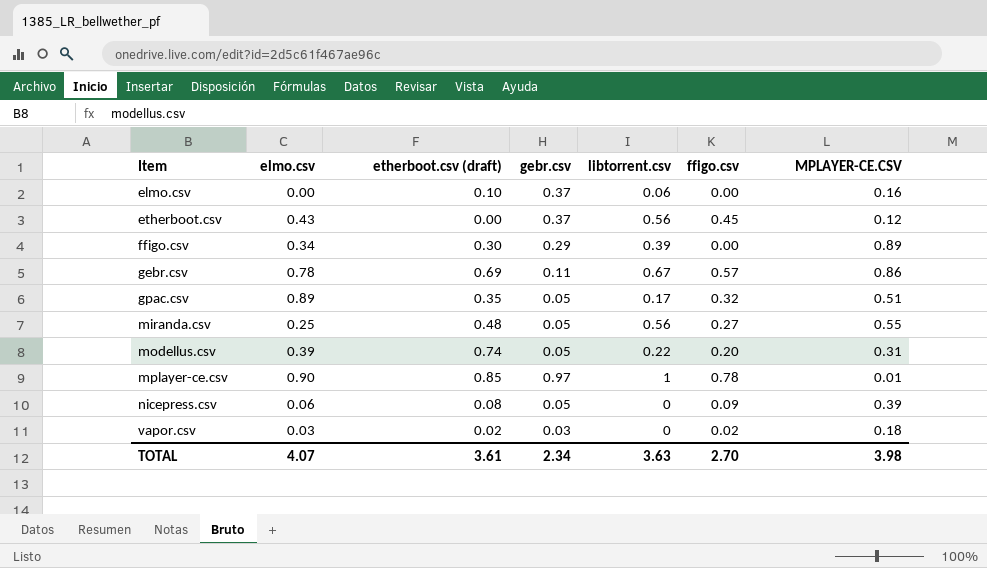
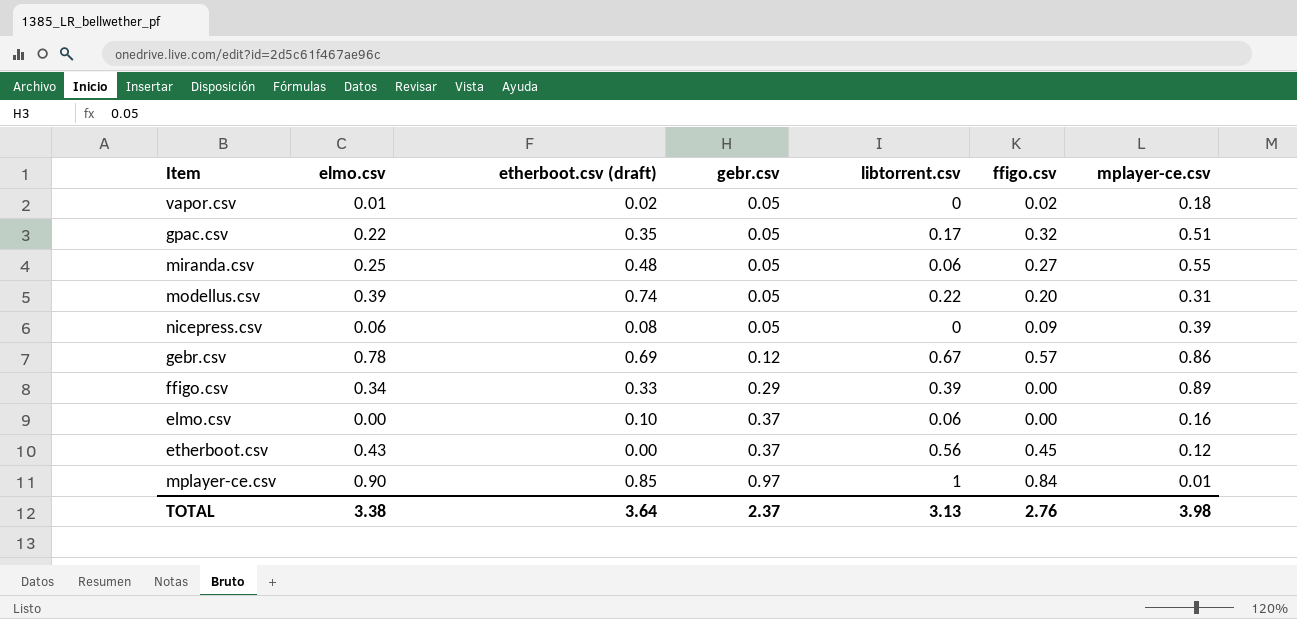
row order: Item ascending -> gebr.csv ascending
column name: MPLAYER-CE.CSV -> mplayer-ce.csv
vapor.csv | elmo.csv: 0.03 -> 0.01
vapor.csv | gebr.csv: 0.03 -> 0.05
gpac.csv | elmo.csv: 0.89 -> 0.22
miranda.csv | libtorrent.csv: 0.56 -> 0.06
gebr.csv | gebr.csv: 0.11 -> 0.12
ffigo.csv | etherboot.csv (draft): 0.30 -> 0.33
mplayer-ce.csv | ffigo.csv: 0.78 -> 0.84
TOTAL | elmo.csv: 4.07 -> 3.38
TOTAL | etherboot.csv (draft): 3.61 -> 3.64
TOTAL | gebr.csv: 2.34 -> 2.37
TOTAL | libtorrent.csv: 3.63 -> 3.13
TOTAL | ffigo.csv: 2.70 -> 2.76

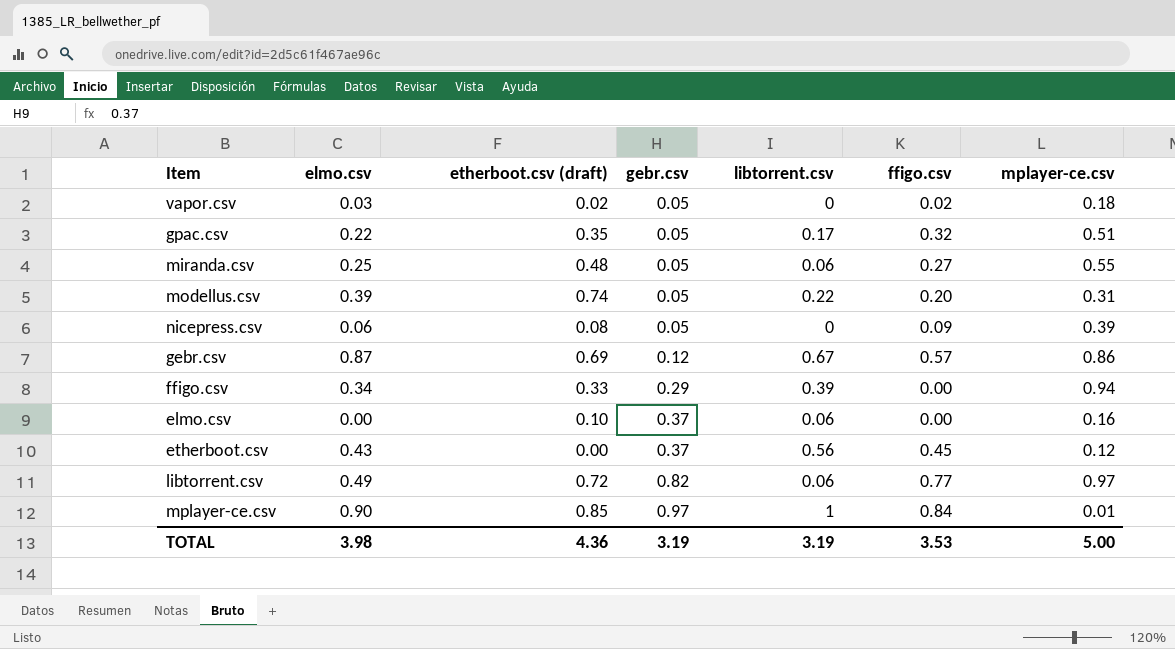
vapor.csv | elmo.csv: 0.01 -> 0.03
gebr.csv | elmo.csv: 0.78 -> 0.87
ffigo.csv | mplayer-ce.csv: 0.89 -> 0.94
row libtorrent.csv: none -> 0.49 | 0.72 | 0.82 | 0.06 | 0.77 | 0.97
TOTAL | elmo.csv: 3.38 -> 3.98
TOTAL | etherboot.csv (draft): 3.64 -> 4.36
TOTAL | gebr.csv: 2.37 -> 3.19
TOTAL | libtorrent.csv: 3.13 -> 3.19
TOTAL | ffigo.csv: 2.76 -> 3.53
TOTAL | mplayer-ce.csv: 3.98 -> 5.00

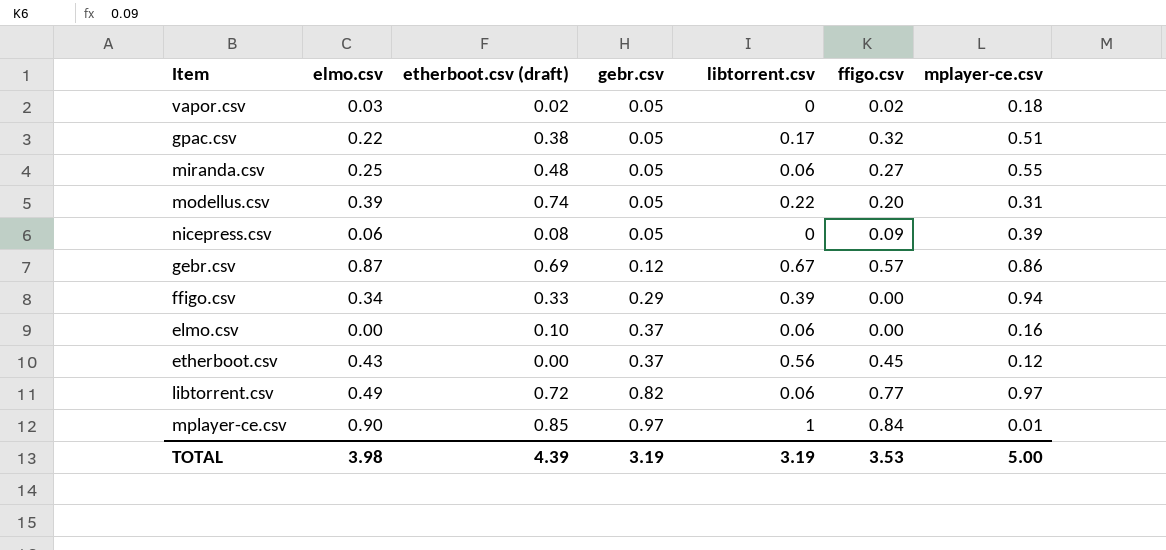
gpac.csv | etherboot.csv (draft): 0.35 -> 0.38
TOTAL | etherboot.csv (draft): 4.36 -> 4.39

